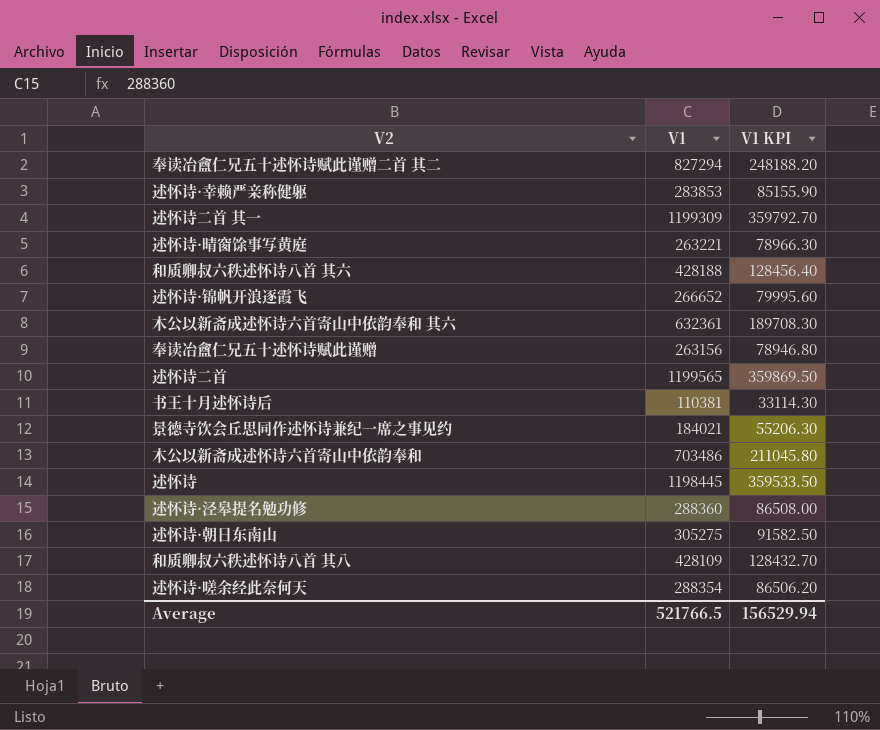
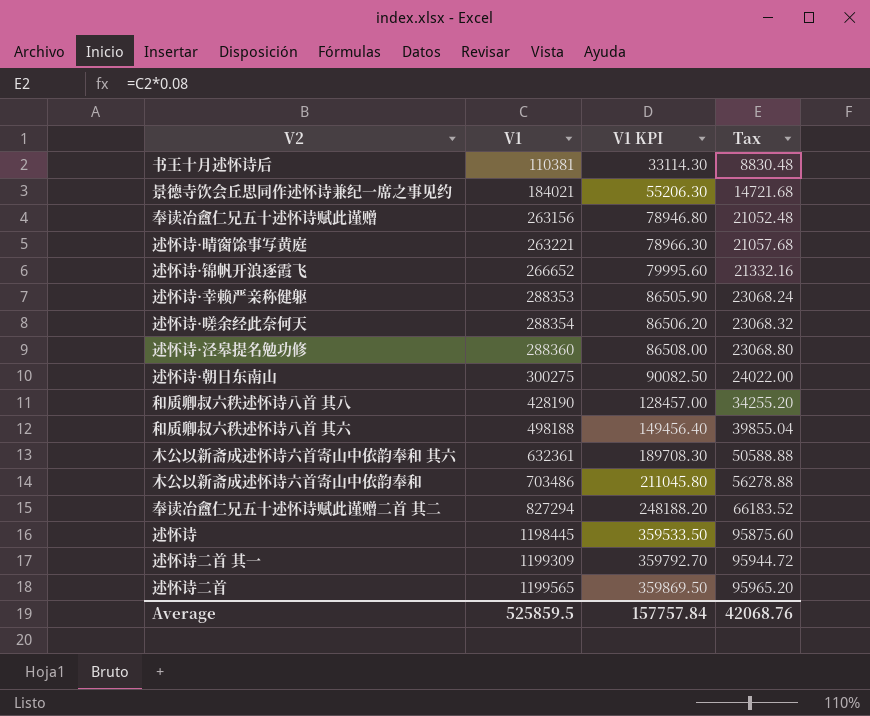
row order: none -> V1 ascending
column Tax | formula: none -> [V1] * 0.08
述怀诗·幸赖严亲称健躯 | V1: 283853 -> 288353
述怀诗·幸赖严亲称健躯 | V1 KPI: 85155.90 -> 86505.90
述怀诗·朝日东南山 | V1: 305275 -> 300275
述怀诗·朝日东南山 | V1 KPI: 91582.50 -> 90082.50
和质卿叔六秩述怀诗八首 其八 | V1: 428109 -> 428190
和质卿叔六秩述怀诗八首 其八 | V1 KPI: 128432.70 -> 128457.00
和质卿叔六秩述怀诗八首 其六 | V1: 428188 -> 498188
和质卿叔六秩述怀诗八首 其六 | V1 KPI: 128456.40 -> 149456.40
Average | V1: 521766.5 -> 525859.5
Average | V1 KPI: 156529.94 -> 157757.84

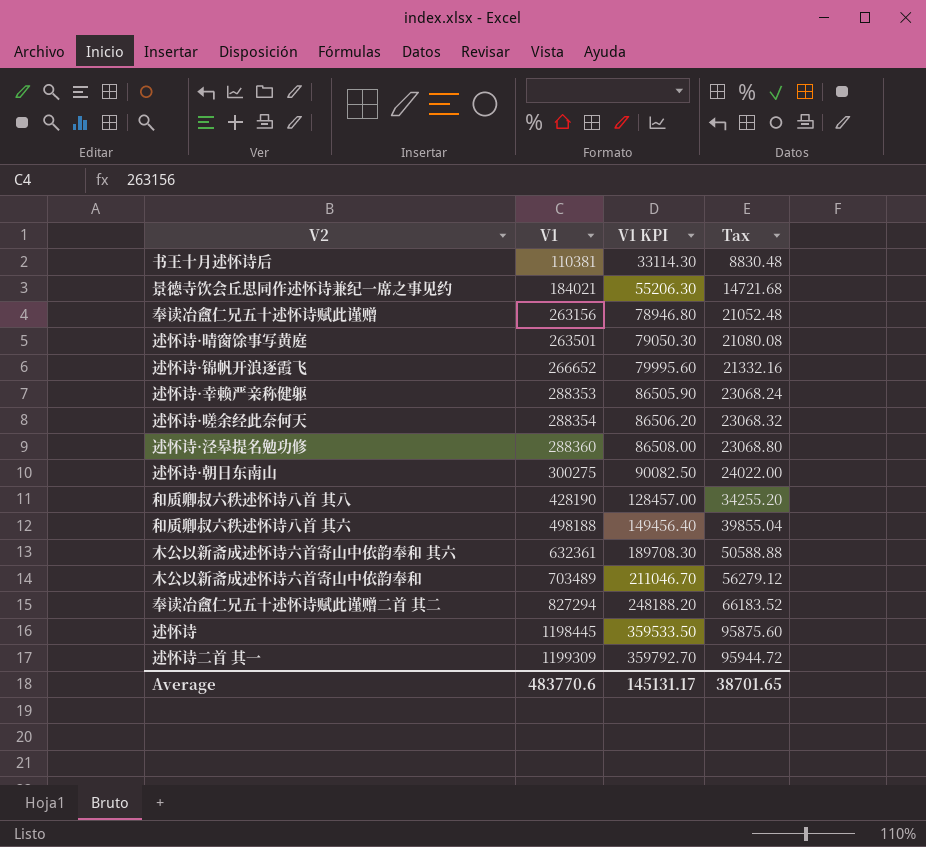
row 述怀诗二首: 1199565 | 359869.50 | 95965.20 -> none
述怀诗·晴窗馀事写黄庭 | V1: 263221 -> 263501
述怀诗·晴窗馀事写黄庭 | V1 KPI: 78966.30 -> 79050.30
述怀诗·晴窗馀事写黄庭 | Tax: 21057.68 -> 21080.08
木公以新斋成述怀诗六首寄山中依韵奉和 | V1: 703486 -> 703489
木公以新斋成述怀诗六首寄山中依韵奉和 | V1 KPI: 211045.80 -> 211046.70
木公以新斋成述怀诗六首寄山中依韵奉和 | Tax: 56278.88 -> 56279.12
Average | V1: 525859.5 -> 483770.6
Average | V1 KPI: 157757.84 -> 145131.17
Average | Tax: 42068.76 -> 38701.65

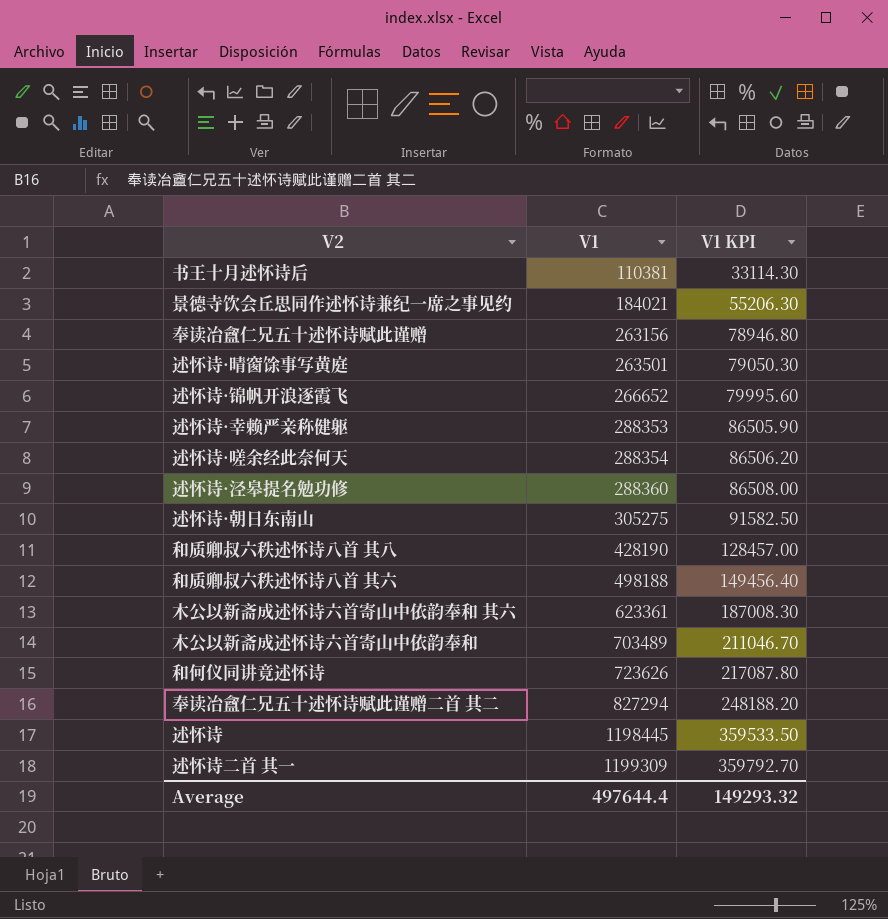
column Tax | formula: [V1] * 0.08 -> none
述怀诗·朝日东南山 | V1: 300275 -> 305275
述怀诗·朝日东南山 | V1 KPI: 90082.50 -> 91582.50
木公以新斋成述怀诗六首寄山中依韵奉和 其六 | V1: 632361 -> 623361
木公以新斋成述怀诗六首寄山中依韵奉和 其六 | V1 KPI: 189708.30 -> 187008.30
row 和何仪同讲竟述怀诗: none -> 723626 | 217087.80
Average | V1: 483770.6 -> 497644.4
Average | V1 KPI: 145131.17 -> 149293.32

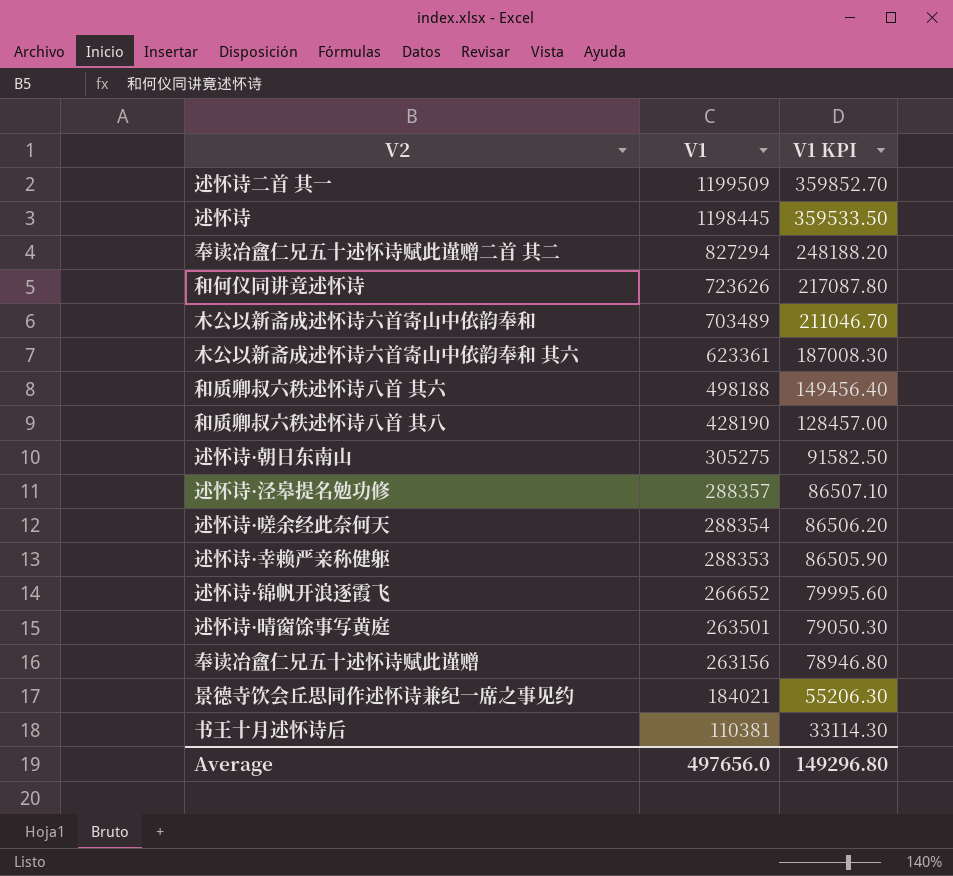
row order: V1 ascending -> V1 descending
述怀诗二首 其一 | V1: 1199309 -> 1199509
述怀诗二首 其一 | V1 KPI: 359792.70 -> 359852.70
述怀诗·泾皋提名勉功修 | V1: 288360 -> 288357
述怀诗·泾皋提名勉功修 | V1 KPI: 86508.00 -> 86507.10
Average | V1: 497644.4 -> 497656.0
Average | V1 KPI: 149293.32 -> 149296.80

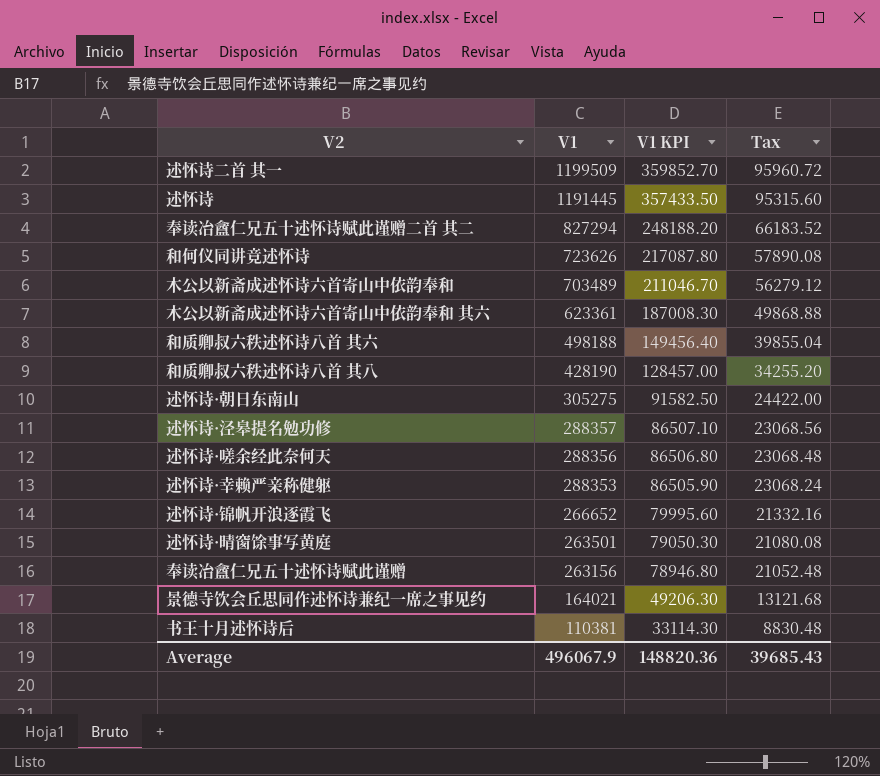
column Tax | formula: none -> [V1] * 0.08
述怀诗 | V1: 1198445 -> 1191445
述怀诗 | V1 KPI: 359533.50 -> 357433.50
述怀诗·嗟余经此奈何天 | V1: 288354 -> 288356
述怀诗·嗟余经此奈何天 | V1 KPI: 86506.20 -> 86506.80
景德寺饮会丘思同作述怀诗兼纪一席之事见约 | V1: 184021 -> 164021
景德寺饮会丘思同作述怀诗兼纪一席之事见约 | V1 KPI: 55206.30 -> 49206.30
Average | V1: 497656.0 -> 496067.9
Average | V1 KPI: 149296.80 -> 148820.36

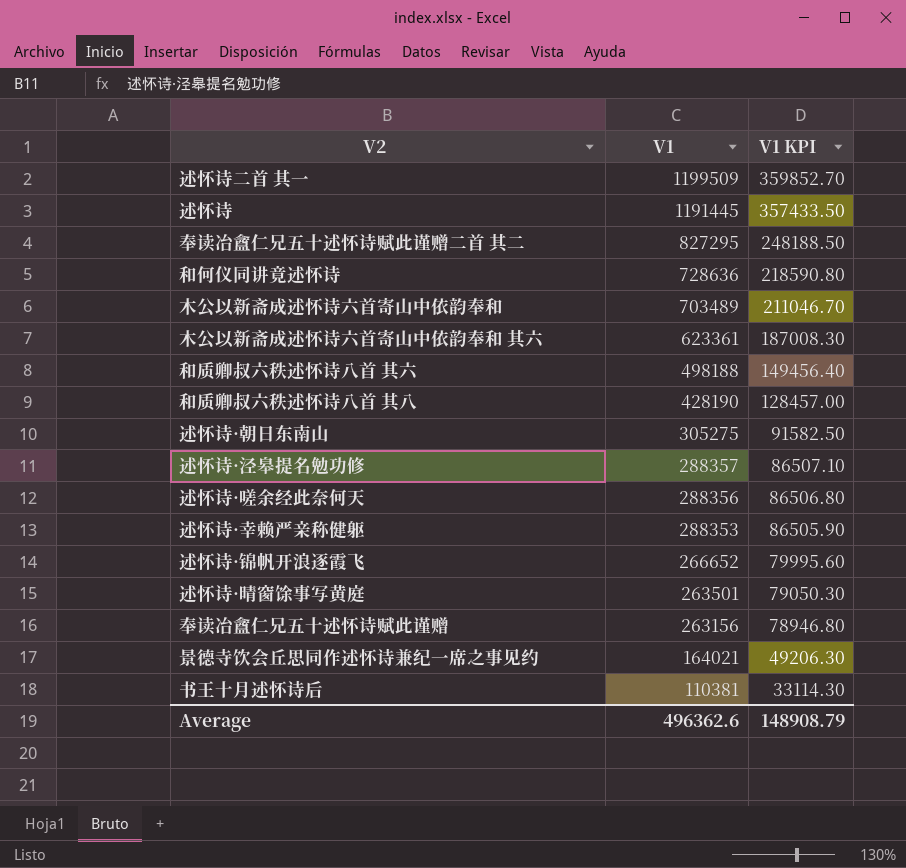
column Tax | formula: [V1] * 0.08 -> none
奉读冶盦仁兄五十述怀诗赋此谨赠二首 其二 | V1: 827294 -> 827295
奉读冶盦仁兄五十述怀诗赋此谨赠二首 其二 | V1 KPI: 248188.20 -> 248188.50
和何仪同讲竟述怀诗 | V1: 723626 -> 728636
和何仪同讲竟述怀诗 | V1 KPI: 217087.80 -> 218590.80
Average | V1: 496067.9 -> 496362.6
Average | V1 KPI: 148820.36 -> 148908.79

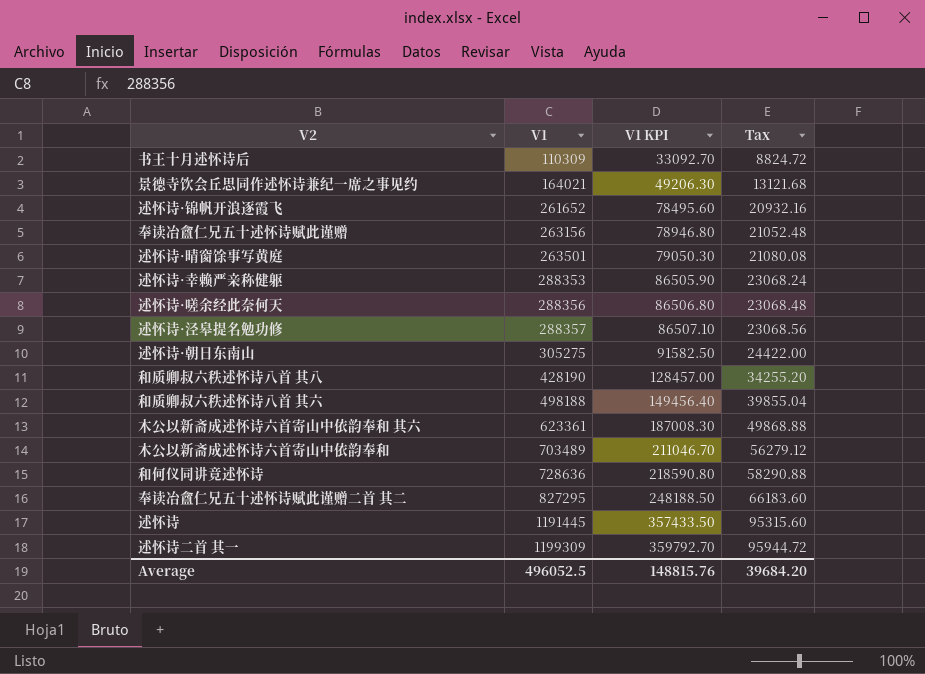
row order: V1 descending -> V1 ascending
column Tax | formula: none -> [V1] * 0.08
书王十月述怀诗后 | V1: 110381 -> 110309
书王十月述怀诗后 | V1 KPI: 33114.30 -> 33092.70
述怀诗·锦帆开浪逐霞飞 | V1: 266652 -> 261652
述怀诗·锦帆开浪逐霞飞 | V1 KPI: 79995.60 -> 78495.60
述怀诗二首 其一 | V1: 1199509 -> 1199309
述怀诗二首 其一 | V1 KPI: 359852.70 -> 359792.70
Average | V1: 496362.6 -> 496052.5
Average | V1 KPI: 148908.79 -> 148815.76

